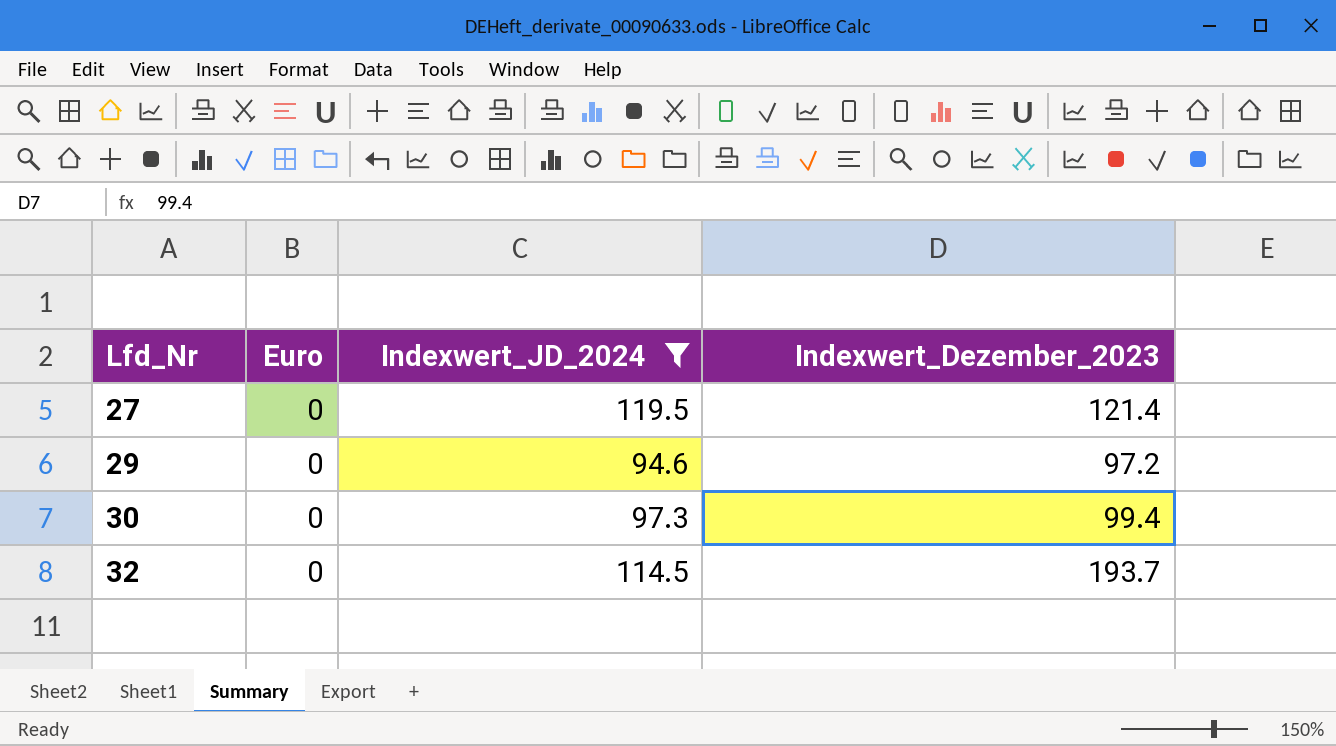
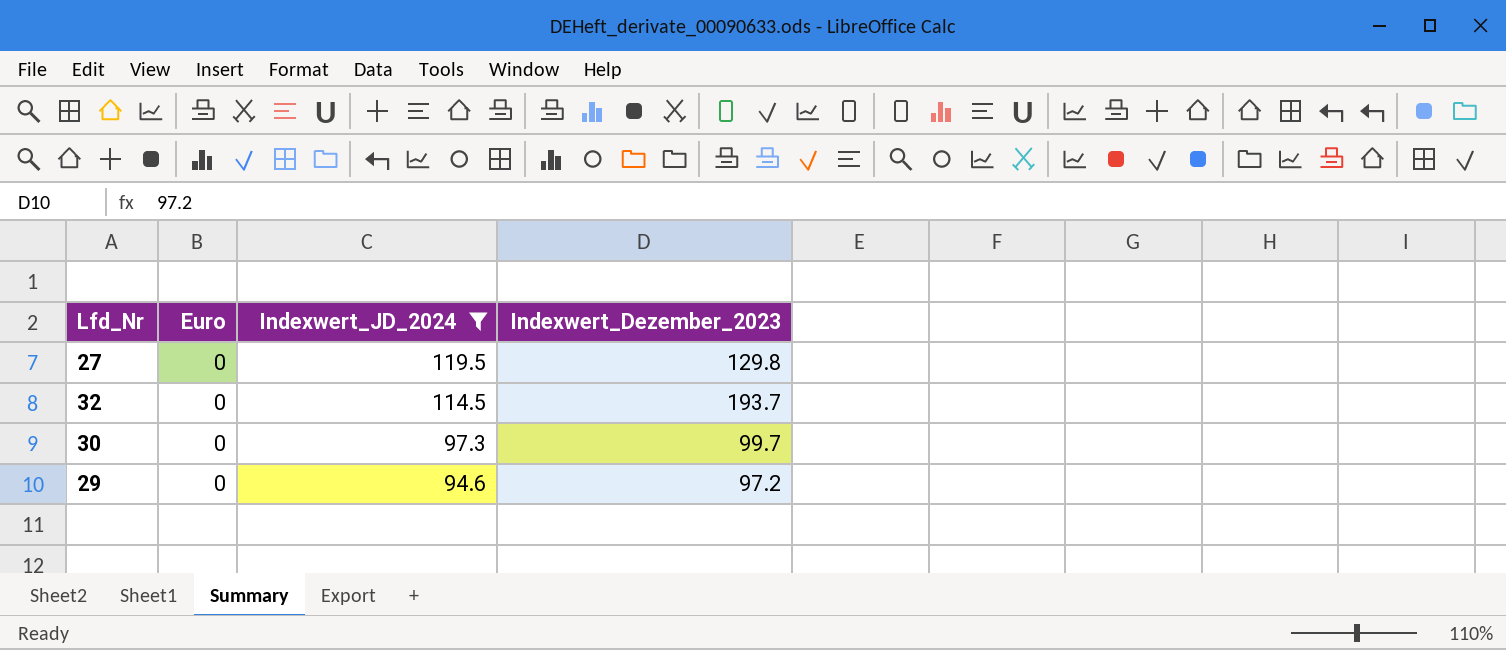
row order: Lfd_Nr ascending -> Indexwert_JD_2024 descending
27 | Indexwert_Dezember_2023: 121.4 -> 129.8
30 | Indexwert_Dezember_2023: 99.4 -> 99.7

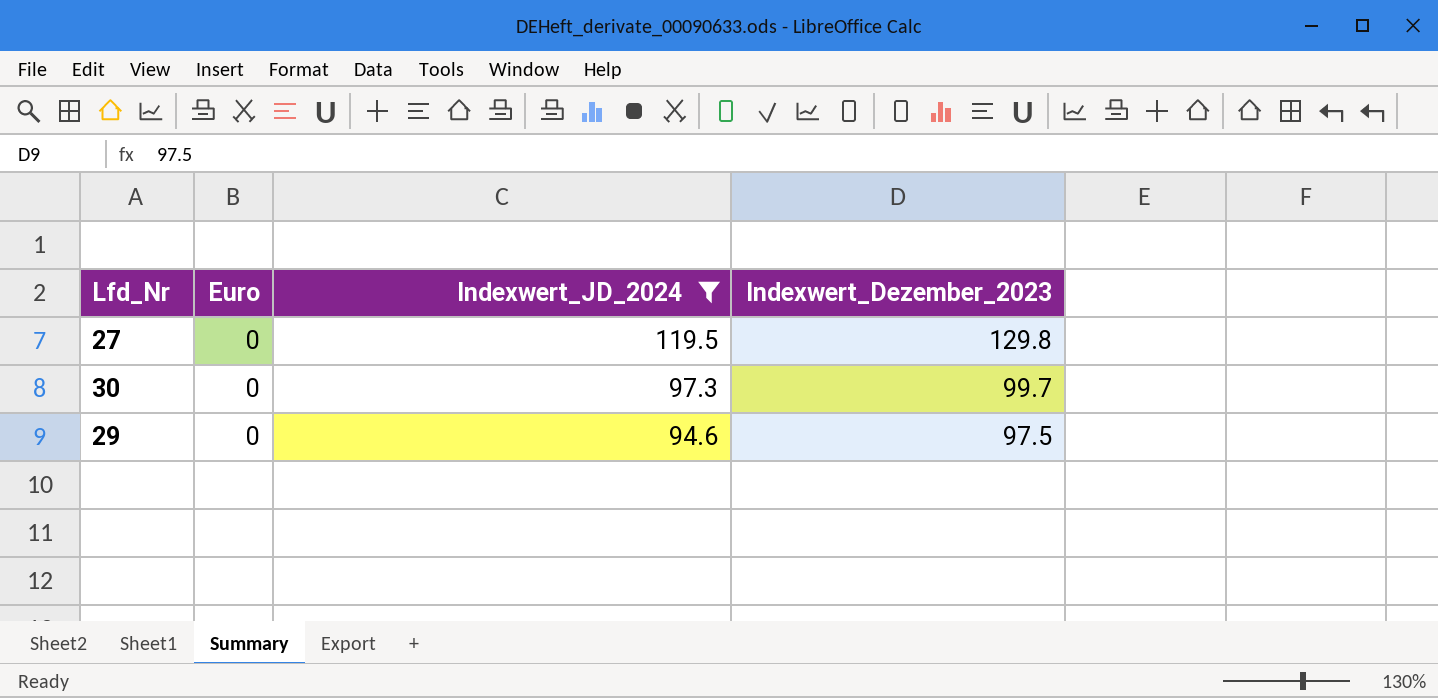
row 32: 0 | 114.5 | 193.7 -> none
29 | Indexwert_Dezember_2023: 97.2 -> 97.5

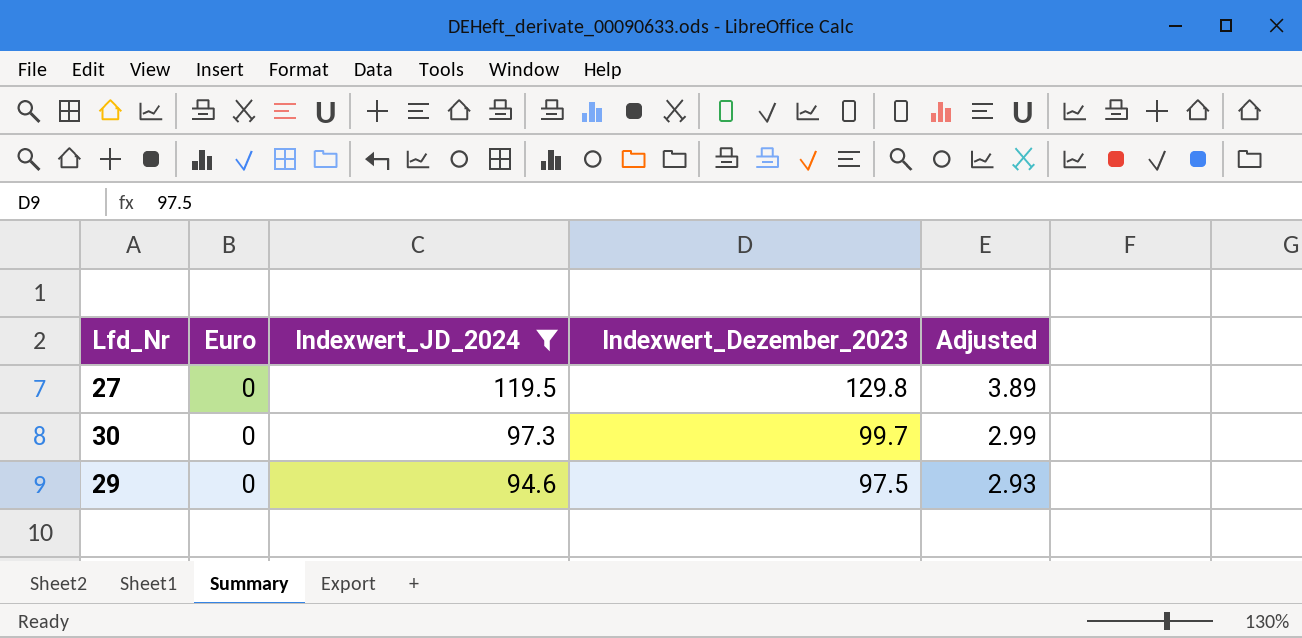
column Adjusted | formula: none -> [Indexwert_Dezember_2023] * 0.03

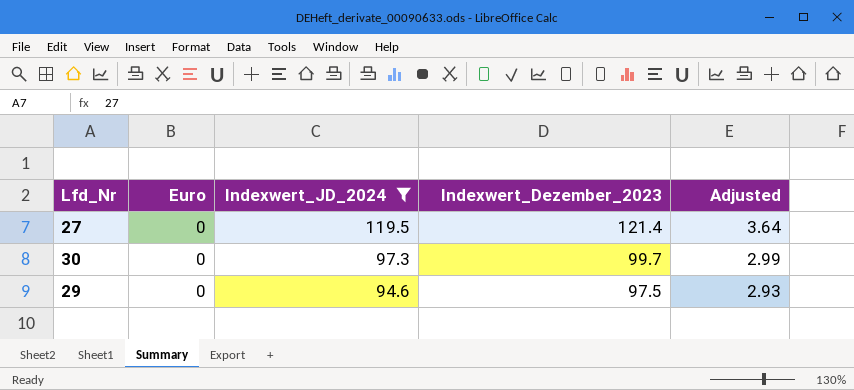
27 | Indexwert_Dezember_2023: 129.8 -> 121.4
27 | Adjusted: 3.89 -> 3.64

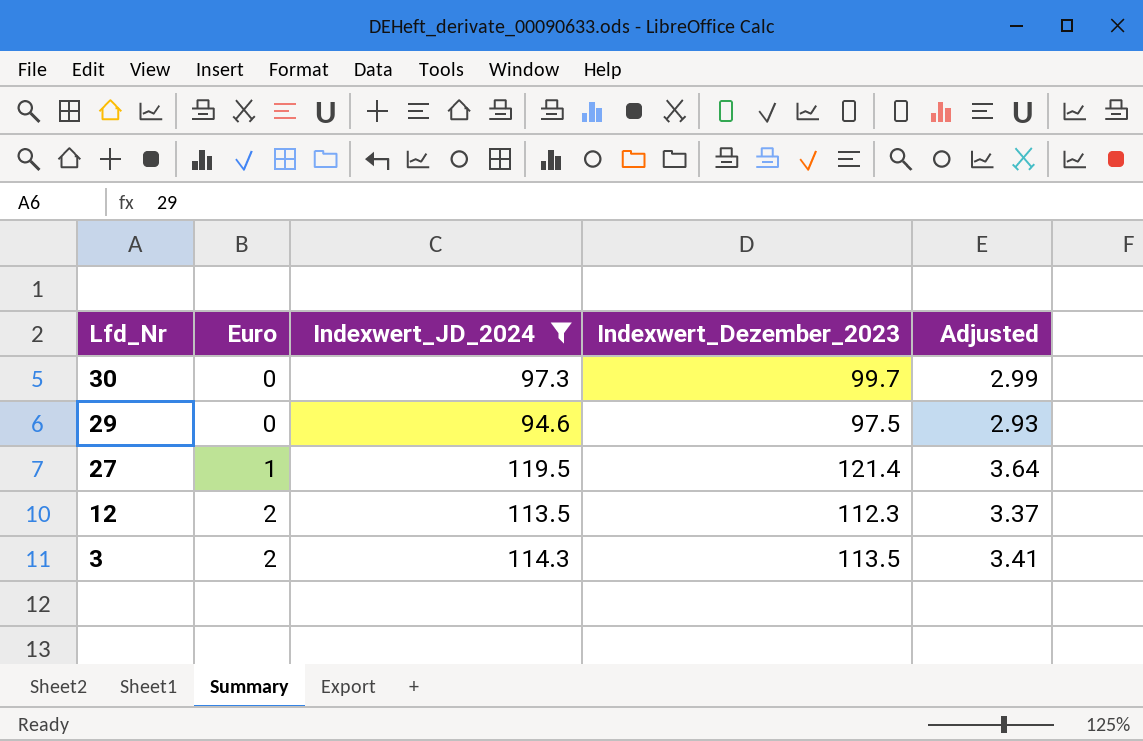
row order: Indexwert_JD_2024 descending -> Lfd_Nr descending
27 | Euro: 0 -> 1
row 12: none -> 2 | 113.5 | 112.3 | 3.37
row 3: none -> 2 | 114.3 | 113.5 | 3.41

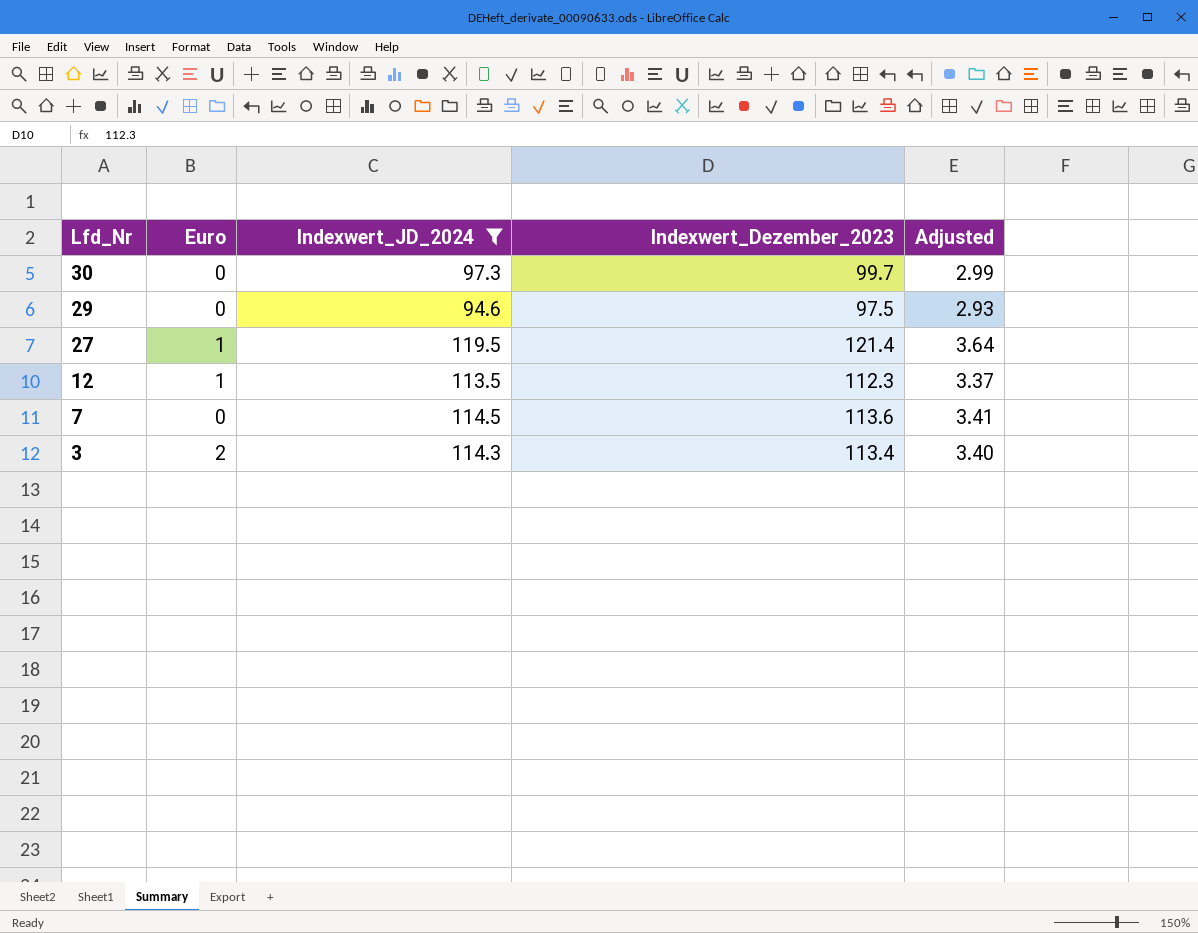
12 | Euro: 2 -> 1
row 7: none -> 0 | 114.5 | 113.6 | 3.41
3 | Indexwert_Dezember_2023: 113.5 -> 113.4
3 | Adjusted: 3.41 -> 3.40

